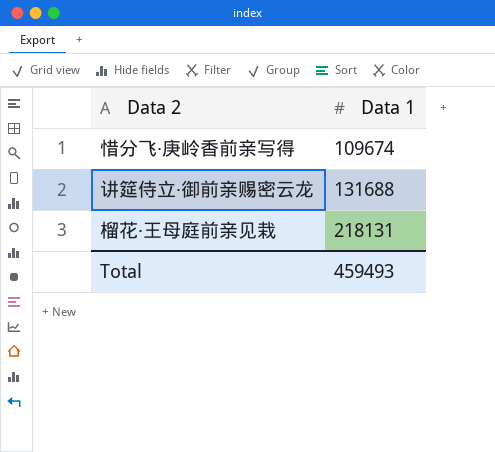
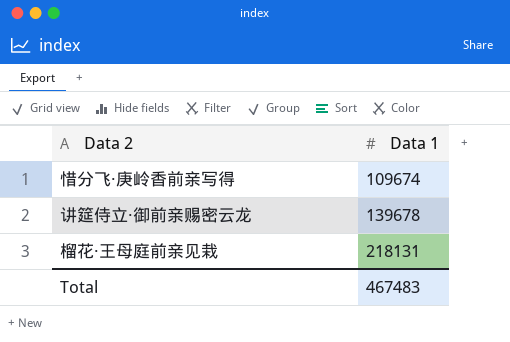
讲筵侍立·御前亲赐密云龙 | Data 1: 131688 -> 139678
Total | Data 1: 459493 -> 467483

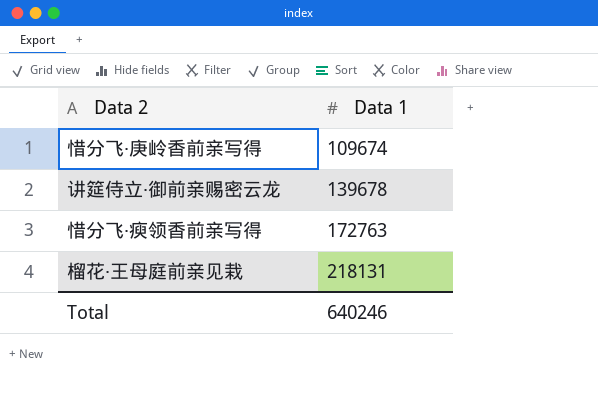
row 惜分飞·瘐领香前亲写得: none -> 172763
Total | Data 1: 467483 -> 640246

